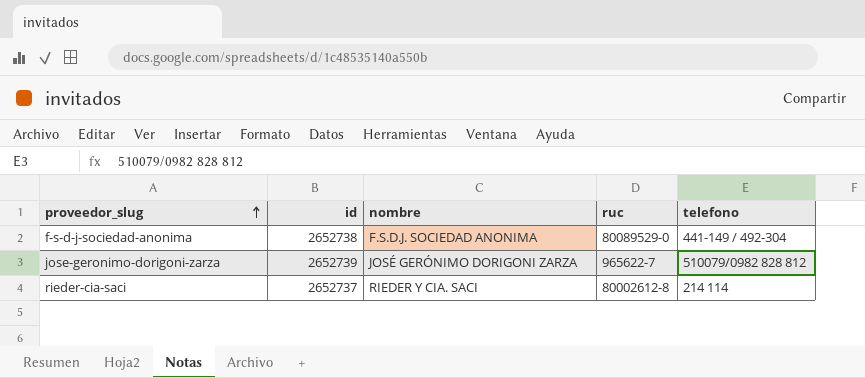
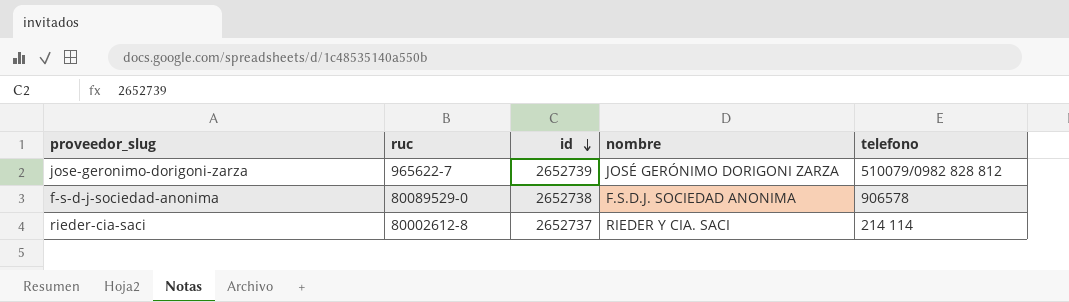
row order: proveedor_slug ascending -> id descending
column ruc | position: 4 -> 2
f-s-d-j-sociedad-anonima | telefono: 441-149 / 492-304 -> 906578

